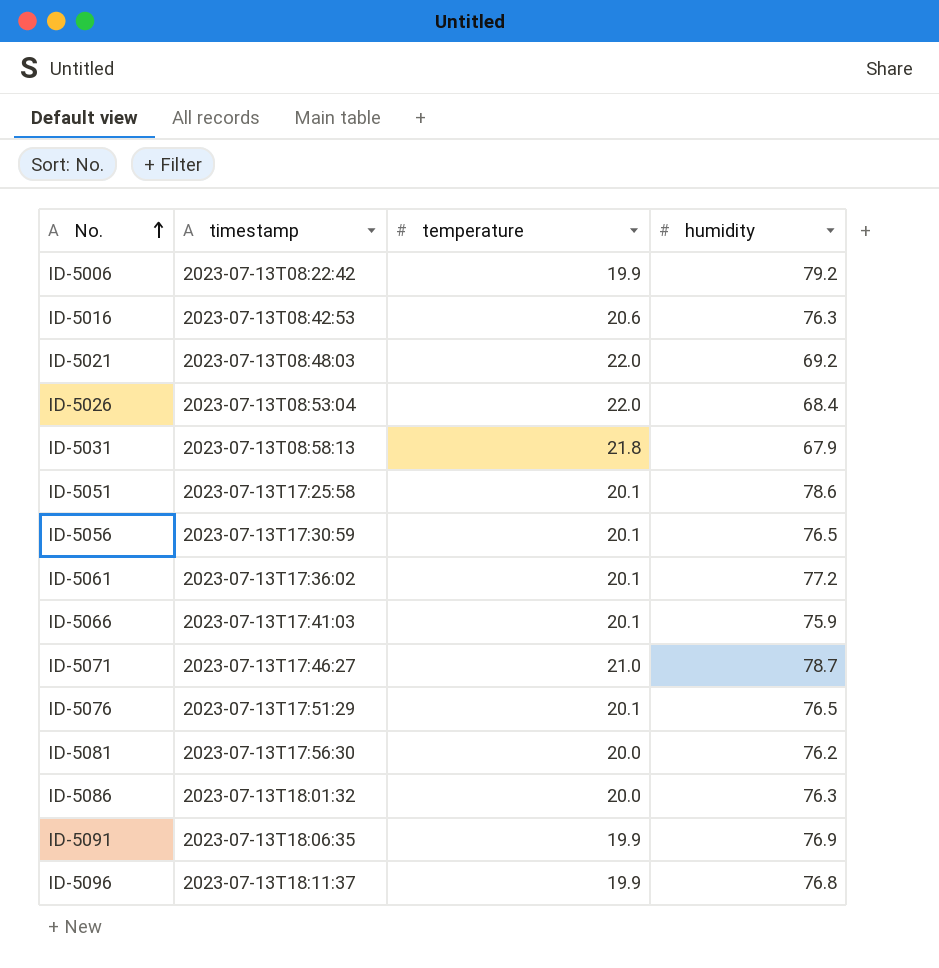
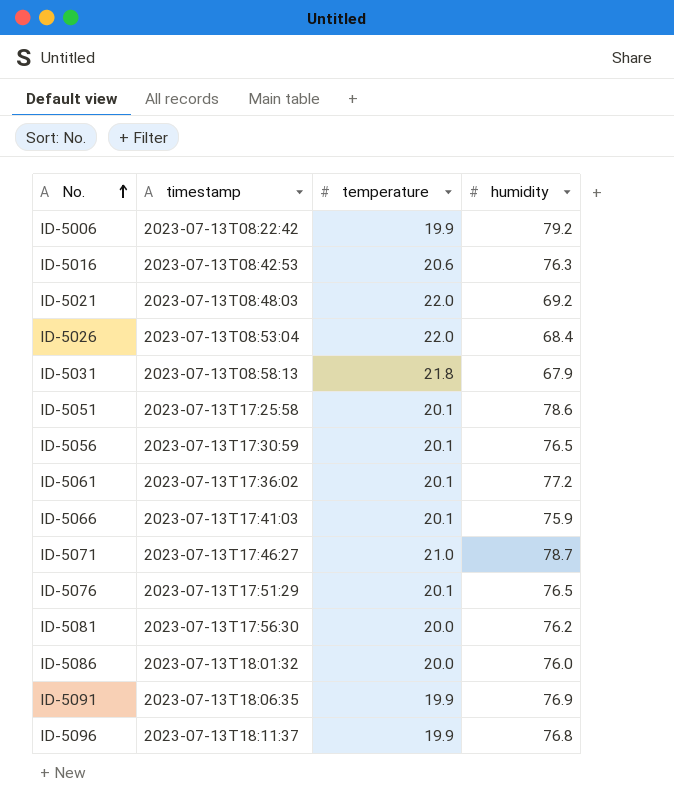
ID-5086 | humidity: 76.3 -> 76.0

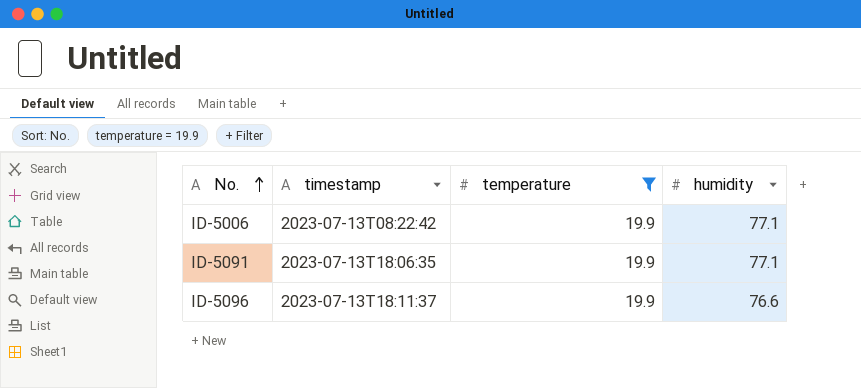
filter: none -> temperature = 19.9
ID-5006 | humidity: 79.2 -> 77.1
ID-5091 | humidity: 76.9 -> 77.1
ID-5096 | humidity: 76.8 -> 76.6

